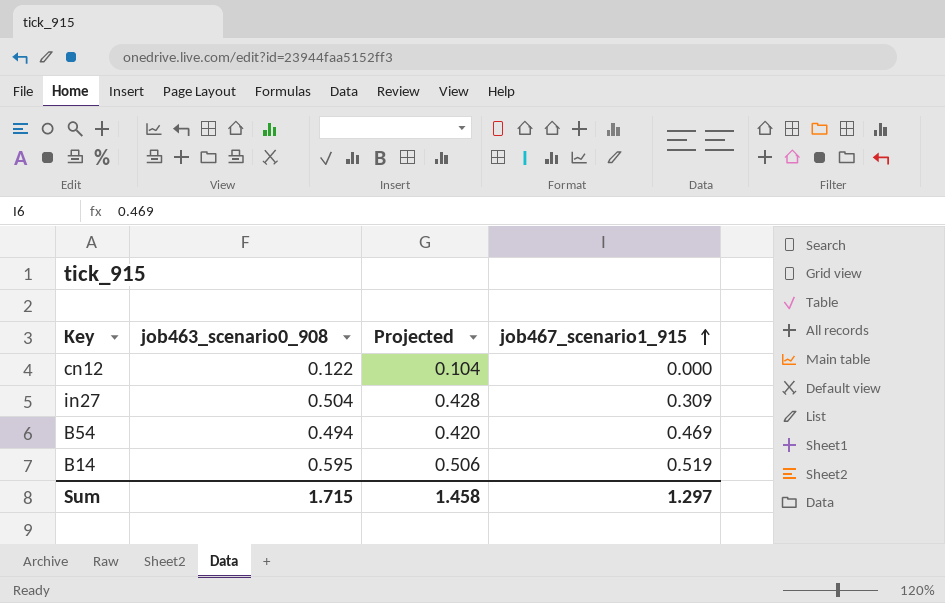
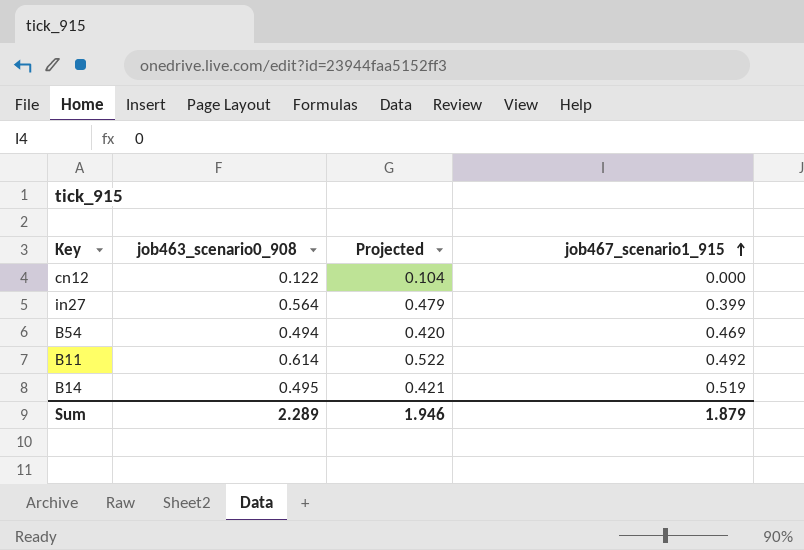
in27 | job463_scenario0_908: 0.504 -> 0.564
in27 | Projected: 0.428 -> 0.479
in27 | job467_scenario1_915: 0.309 -> 0.399
row B11: none -> 0.614 | 0.522 | 0.492
B14 | job463_scenario0_908: 0.595 -> 0.495
B14 | Projected: 0.506 -> 0.421
Sum | job463_scenario0_908: 1.715 -> 2.289
Sum | Projected: 1.458 -> 1.946
Sum | job467_scenario1_915: 1.297 -> 1.879

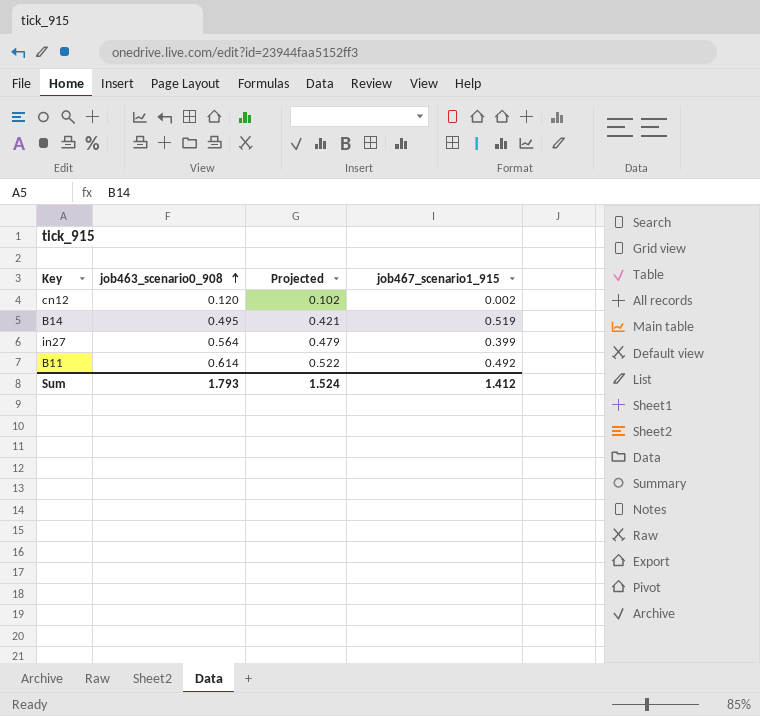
row order: job467_scenario1_915 ascending -> job463_scenario0_908 ascending
row B54: 0.494 | 0.420 | 0.469 -> none
cn12 | job463_scenario0_908: 0.122 -> 0.120
cn12 | Projected: 0.104 -> 0.102
cn12 | job467_scenario1_915: 0.000 -> 0.002
Sum | job463_scenario0_908: 2.289 -> 1.793
Sum | Projected: 1.946 -> 1.524
Sum | job467_scenario1_915: 1.879 -> 1.412

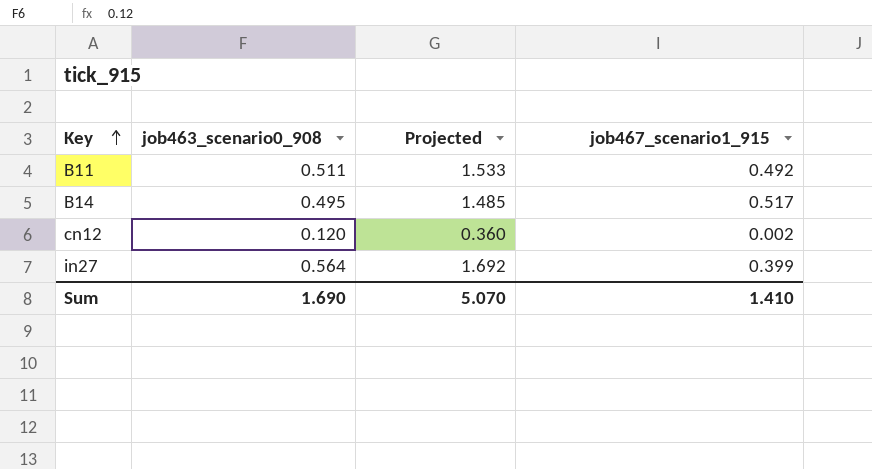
row order: job463_scenario0_908 ascending -> Key ascending
column Projected | formula: [job463_scenario0_908] * 0.85 -> [job463_scenario0_908] * 3
B11 | job463_scenario0_908: 0.614 -> 0.511
B14 | job467_scenario1_915: 0.519 -> 0.517
Sum | job463_scenario0_908: 1.793 -> 1.690
Sum | Projected: 1.524 -> 5.070
Sum | job467_scenario1_915: 1.412 -> 1.410

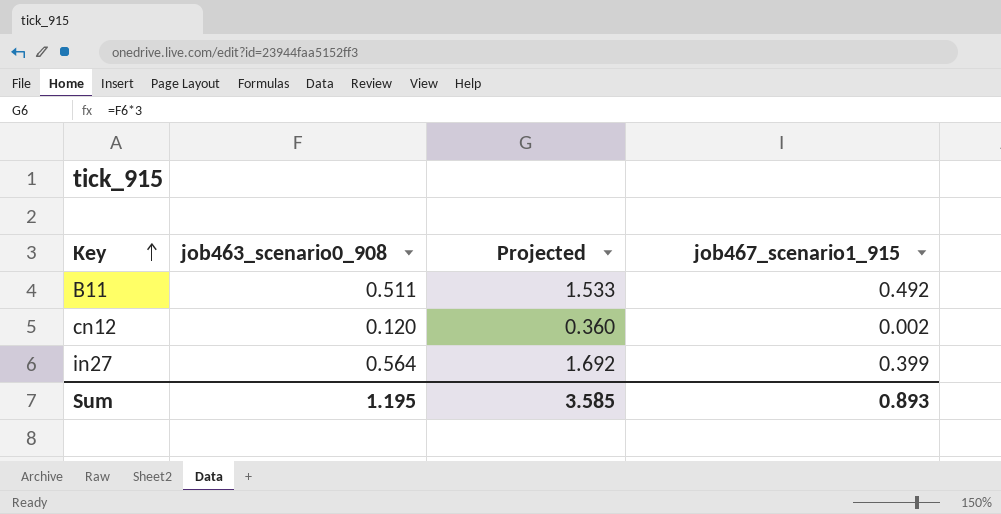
row B14: 0.495 | 1.485 | 0.517 -> none
Sum | job463_scenario0_908: 1.690 -> 1.195
Sum | Projected: 5.070 -> 3.585
Sum | job467_scenario1_915: 1.410 -> 0.893

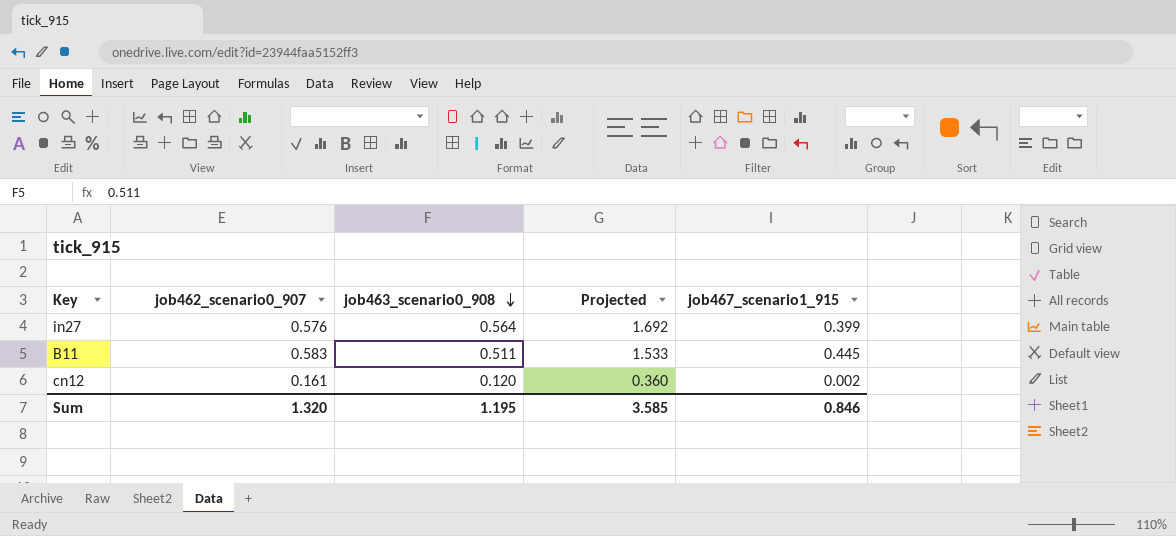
row order: Key ascending -> job463_scenario0_908 descending
column job462_scenario0_907 | position: none -> 2
B11 | job467_scenario1_915: 0.492 -> 0.445
Sum | job467_scenario1_915: 0.893 -> 0.846

